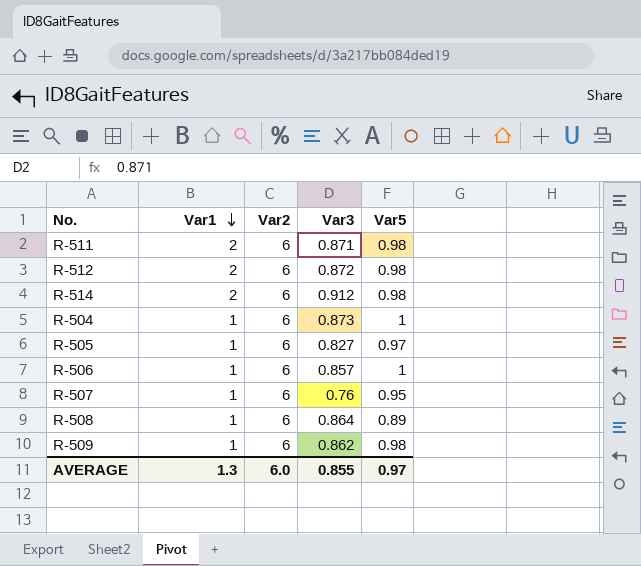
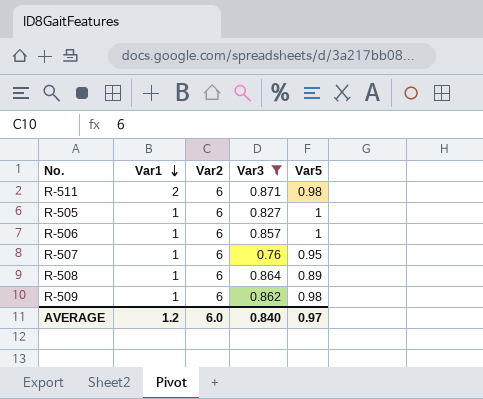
filter: none -> Var3 <= 0.871
R-505 | Var5: 0.97 -> 1
AVERAGE | Var1: 1.3 -> 1.2
AVERAGE | Var3: 0.855 -> 0.840

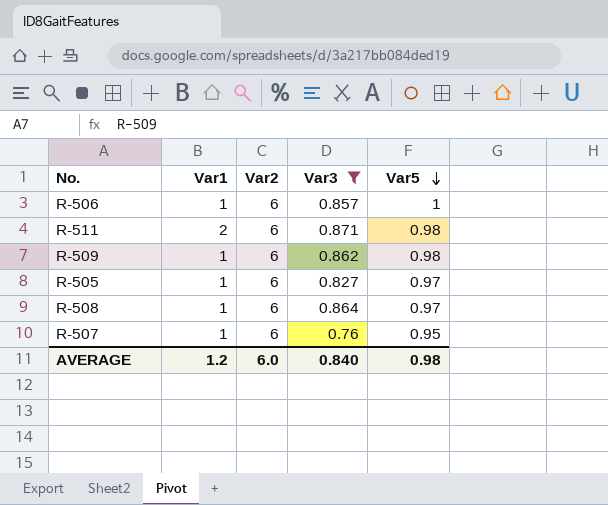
row order: Var1 descending -> Var5 descending
R-505 | Var5: 1 -> 0.97
R-508 | Var5: 0.89 -> 0.97
AVERAGE | Var5: 0.97 -> 0.98

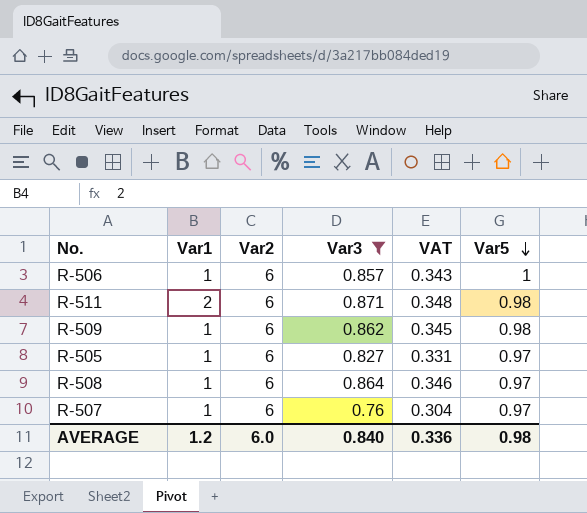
column VAT | formula: none -> [Var3] * 0.4
R-507 | Var5: 0.95 -> 0.97

